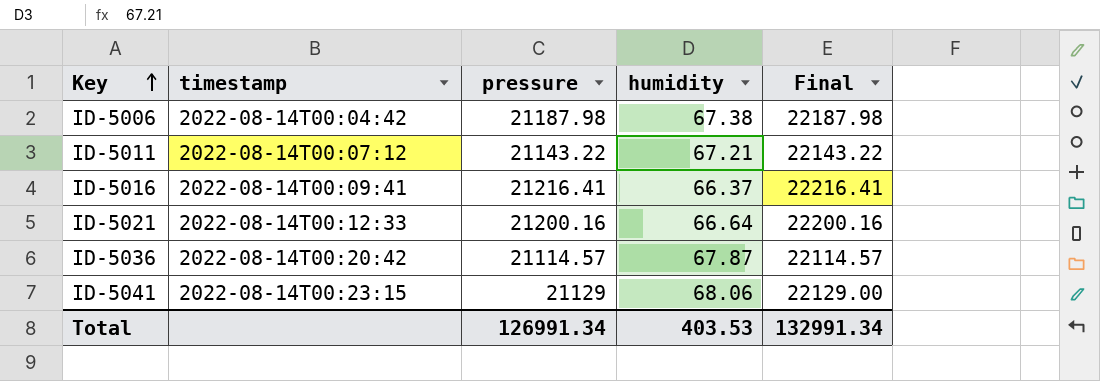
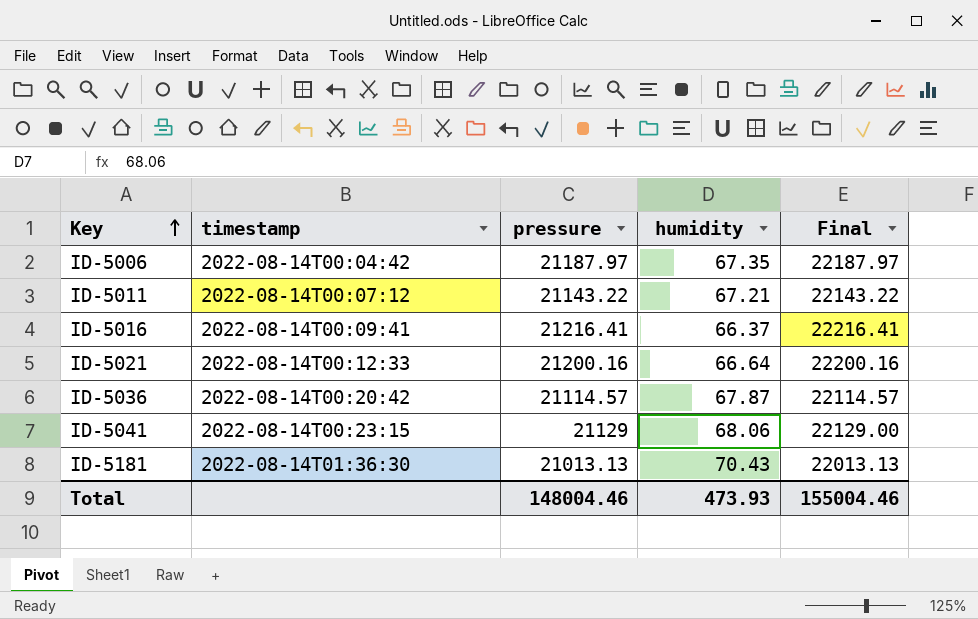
ID-5006 | pressure: 21187.98 -> 21187.97
ID-5006 | humidity: 67.38 -> 67.35
ID-5006 | Final: 22187.98 -> 22187.97
row ID-5181: none -> 2022-08-14T01:36:30 | 21013.13 | 70.43 | 22013.13
Total | pressure: 126991.34 -> 148004.46
Total | humidity: 403.53 -> 473.93
Total | Final: 132991.34 -> 155004.46

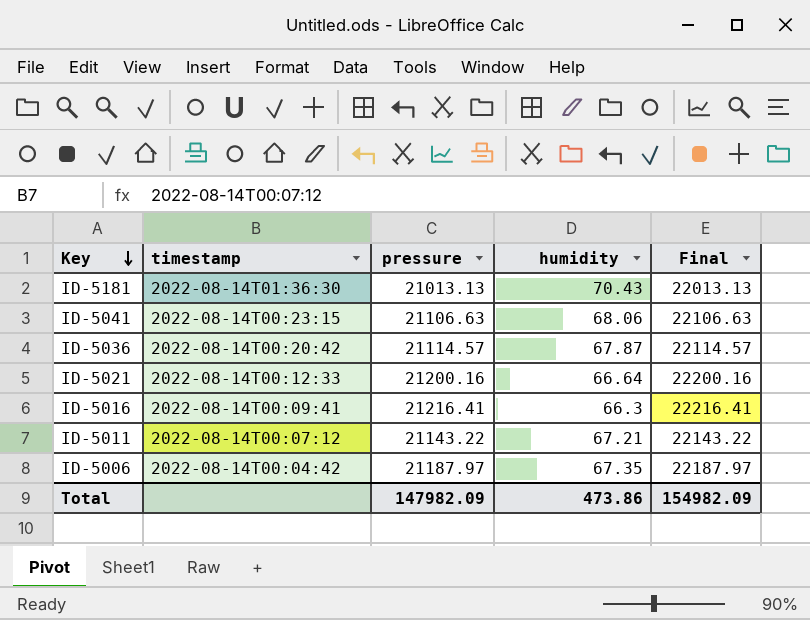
row order: Key ascending -> Key descending
ID-5041 | pressure: 21129 -> 21106.63
ID-5041 | Final: 22129.00 -> 22106.63
ID-5016 | humidity: 66.37 -> 66.3
Total | pressure: 148004.46 -> 147982.09
Total | humidity: 473.93 -> 473.86
Total | Final: 155004.46 -> 154982.09

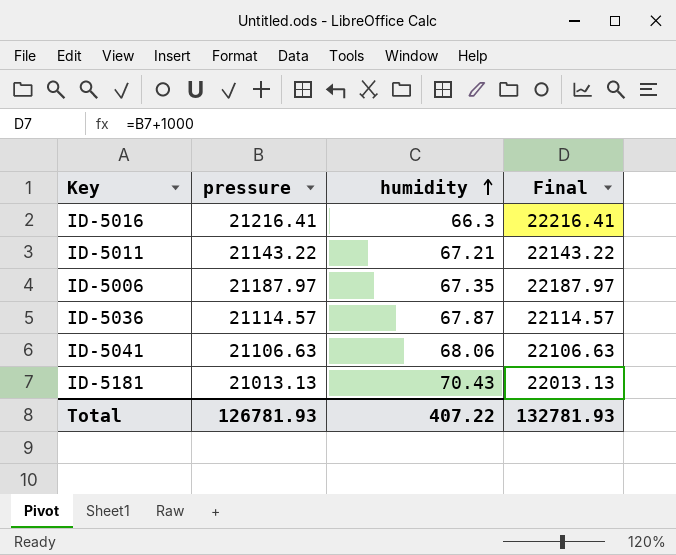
row order: Key descending -> humidity ascending
column timestamp | position: 2 -> none
row ID-5021: 2022-08-14T00:12:33 | 21200.16 | 66.64 | 22200.16 -> none
Total | pressure: 147982.09 -> 126781.93
Total | humidity: 473.86 -> 407.22
Total | Final: 154982.09 -> 132781.93

